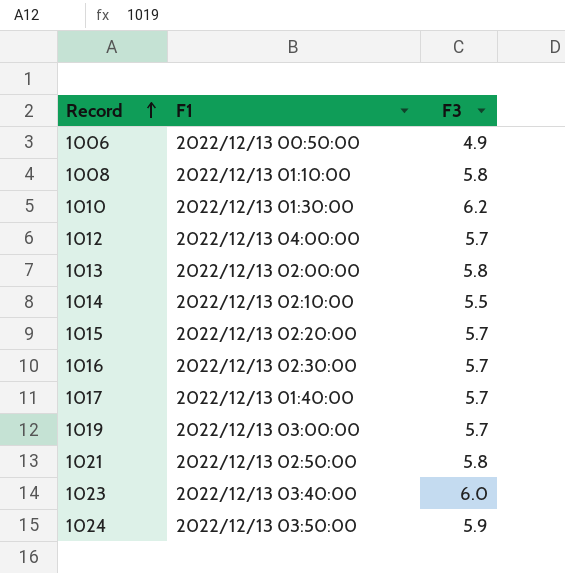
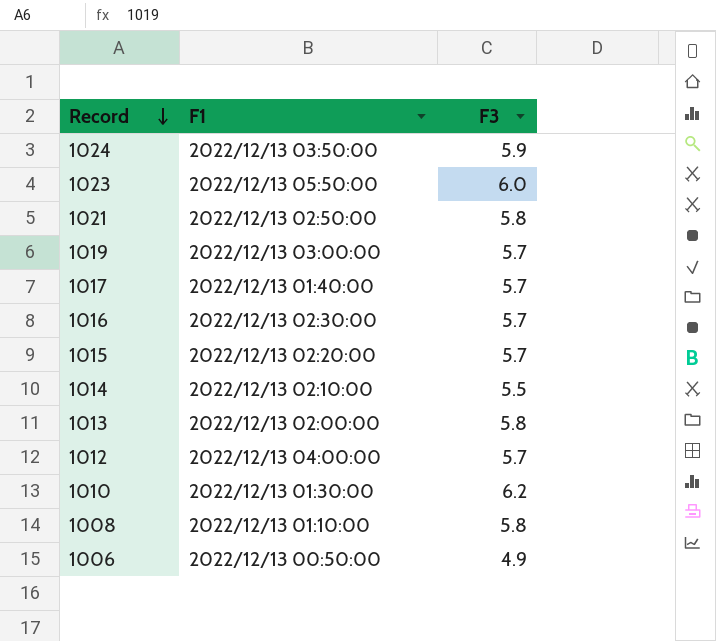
row order: Record ascending -> Record descending
1023 | F1: 2022/12/13 03:40:00 -> 2022/12/13 05:50:00

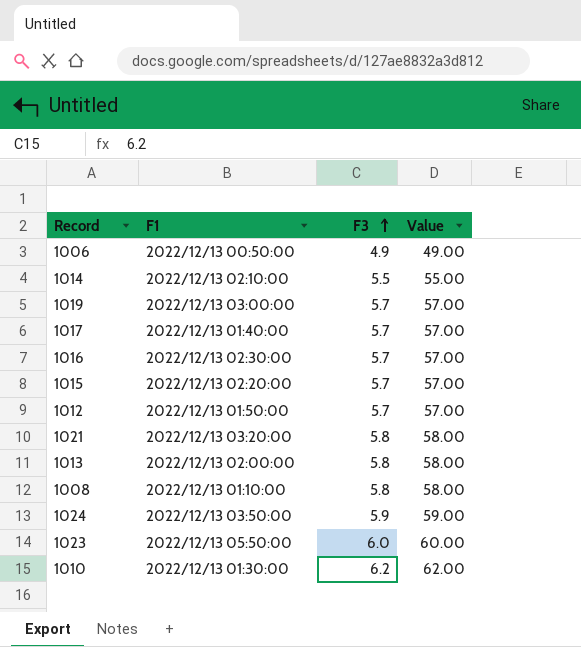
row order: Record descending -> F3 ascending
column Value | formula: none -> [F3] * 10
1012 | F1: 2022/12/13 04:00:00 -> 2022/12/13 01:50:00
1021 | F1: 2022/12/13 02:50:00 -> 2022/12/13 03:20:00

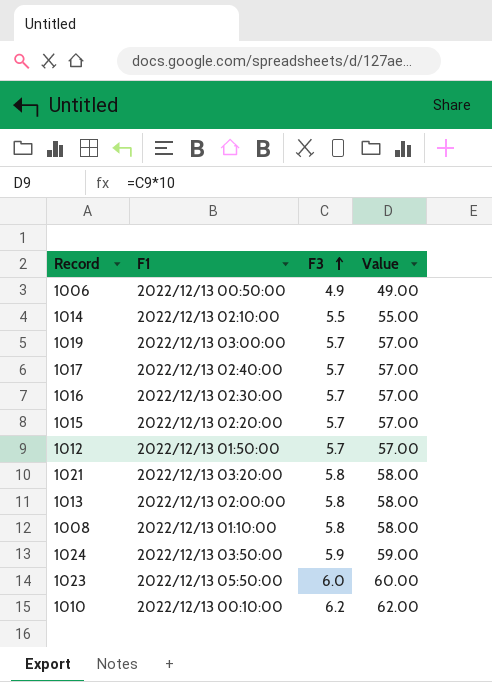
1017 | F1: 2022/12/13 01:40:00 -> 2022/12/13 02:40:00
1010 | F1: 2022/12/13 01:30:00 -> 2022/12/13 00:10:00

